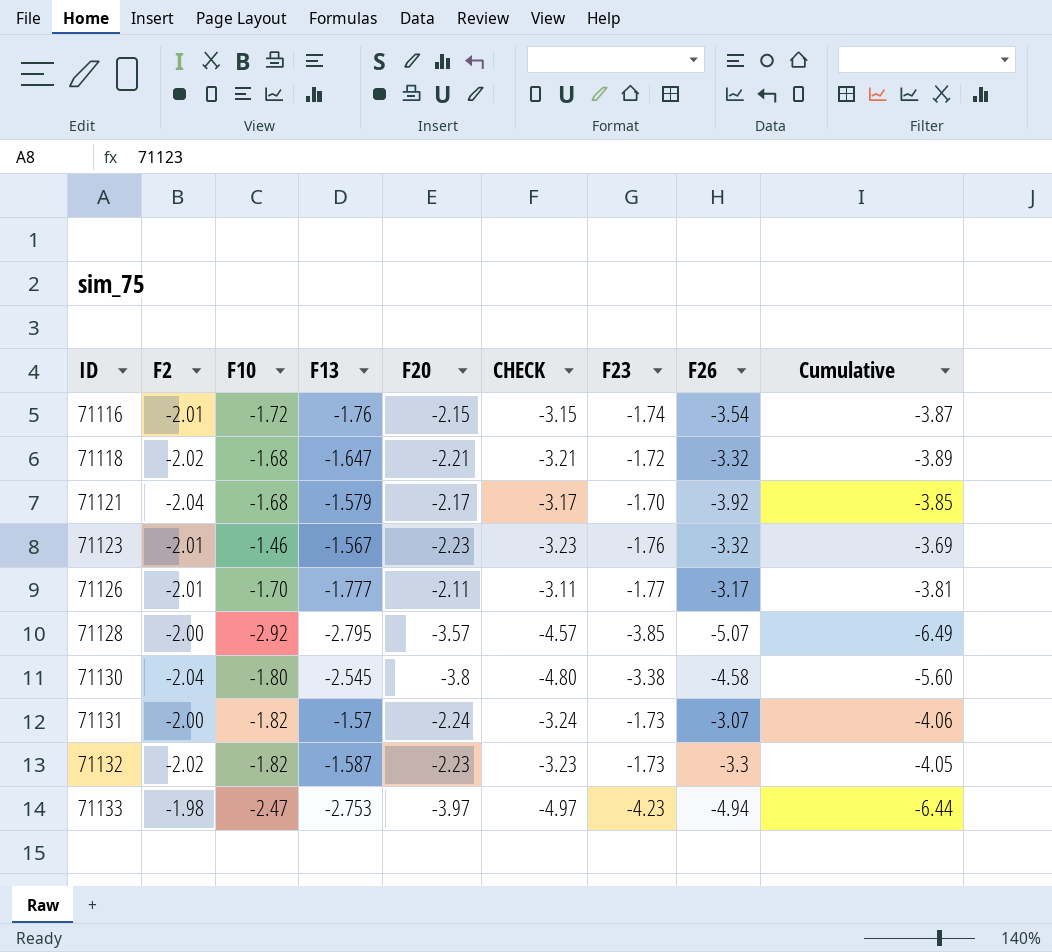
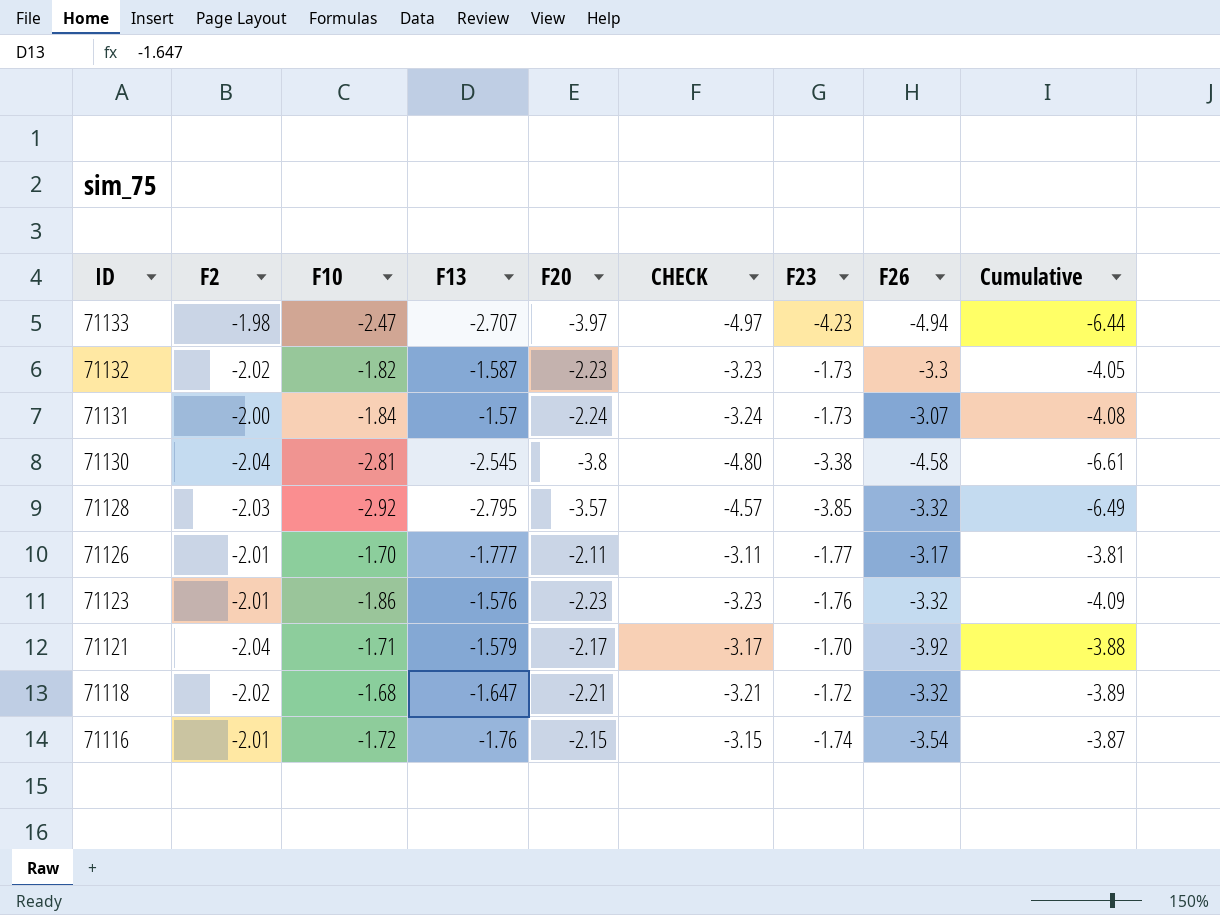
row order: ID ascending -> ID descending
71133 | F13: -2.753 -> -2.707
71131 | F10: -1.82 -> -1.84
71131 | Cumulative: -4.06 -> -4.08
71130 | F10: -1.80 -> -2.81
71130 | Cumulative: -5.60 -> -6.61
71128 | F2: -2.00 -> -2.03
71128 | F26: -5.07 -> -3.32
71123 | F10: -1.46 -> -1.86
71123 | F13: -1.567 -> -1.576
71123 | Cumulative: -3.69 -> -4.09
71121 | F10: -1.68 -> -1.71
71121 | Cumulative: -3.85 -> -3.88

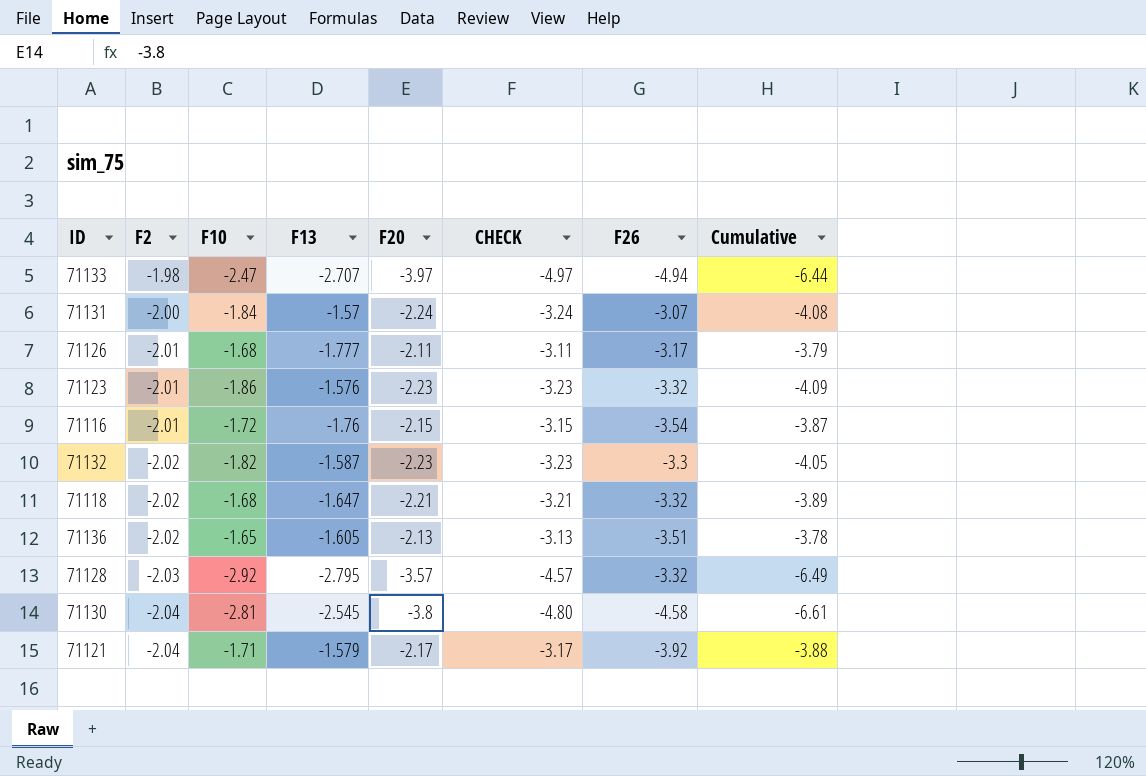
row order: ID descending -> F2 descending
column F23 | position: 7 -> none
71126 | F10: -1.70 -> -1.68
71126 | Cumulative: -3.81 -> -3.79
row 71136: none -> -2.02 | -1.65 | -1.605 | -2.13 | -3.13 | -3.51 | -3.78

